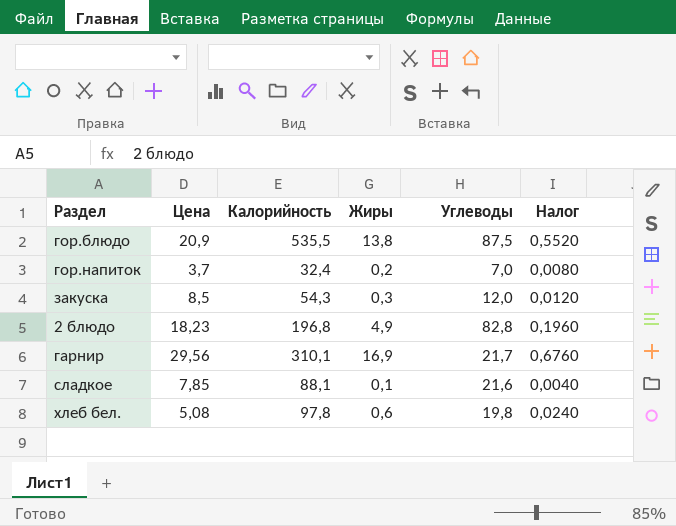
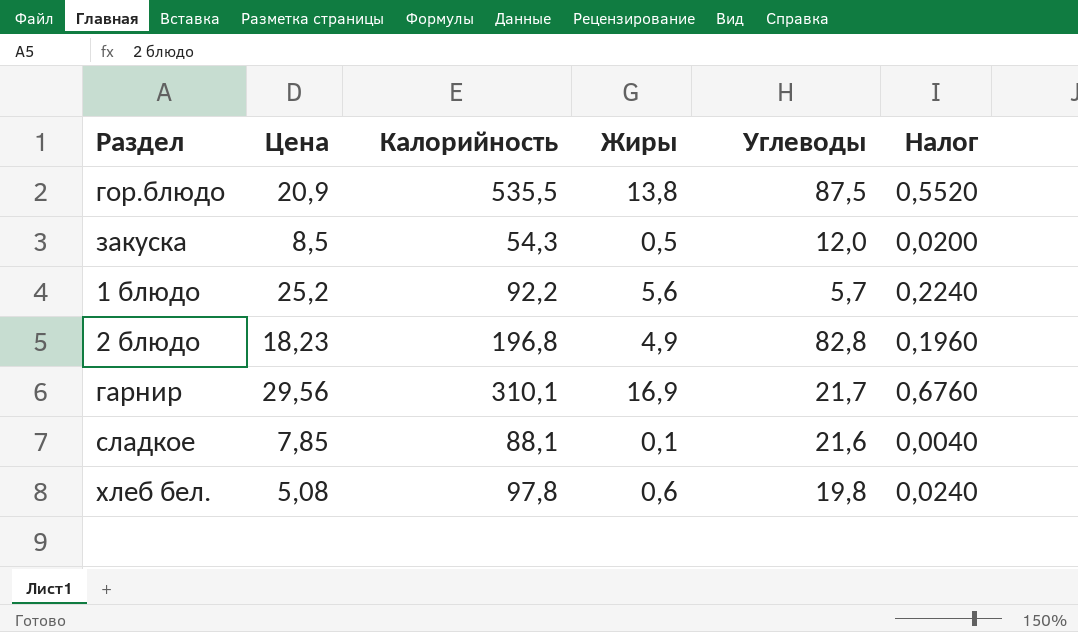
row гор.напиток: 3,7 | 32,4 | 0,2 | 7,0 | 0,0080 -> none
закуска | Жиры: 0,3 -> 0,5
закуска | Налог: 0,0120 -> 0,0200
row 1 блюдо: none -> 25,2 | 92,2 | 5,6 | 5,7 | 0,2240

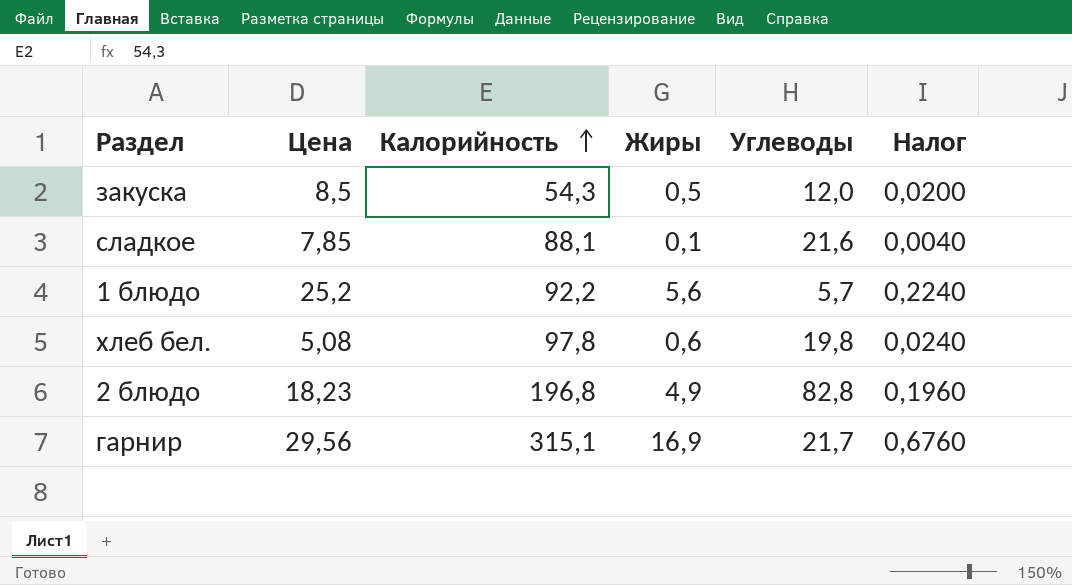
row order: none -> Калорийность ascending
row гор.блюдо: 20,9 | 535,5 | 13,8 | 87,5 | 0,5520 -> none
гарнир | Калорийность: 310,1 -> 315,1

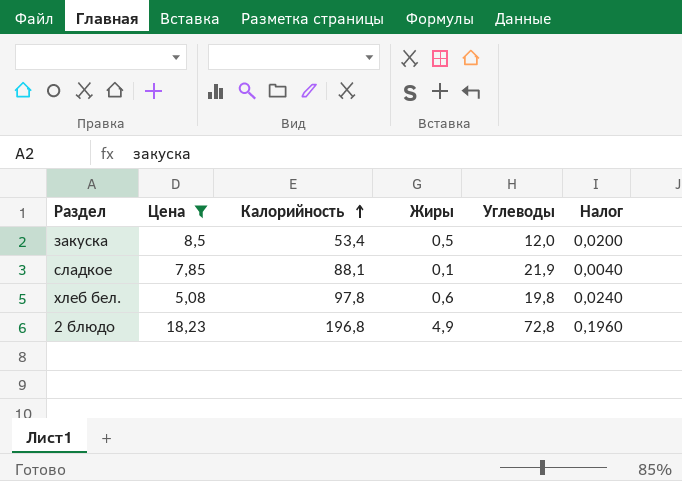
filter: none -> Цена <= 18,23
закуска | Калорийность: 54,3 -> 53,4
сладкое | Углеводы: 21,6 -> 21,9
2 блюдо | Углеводы: 82,8 -> 72,8

